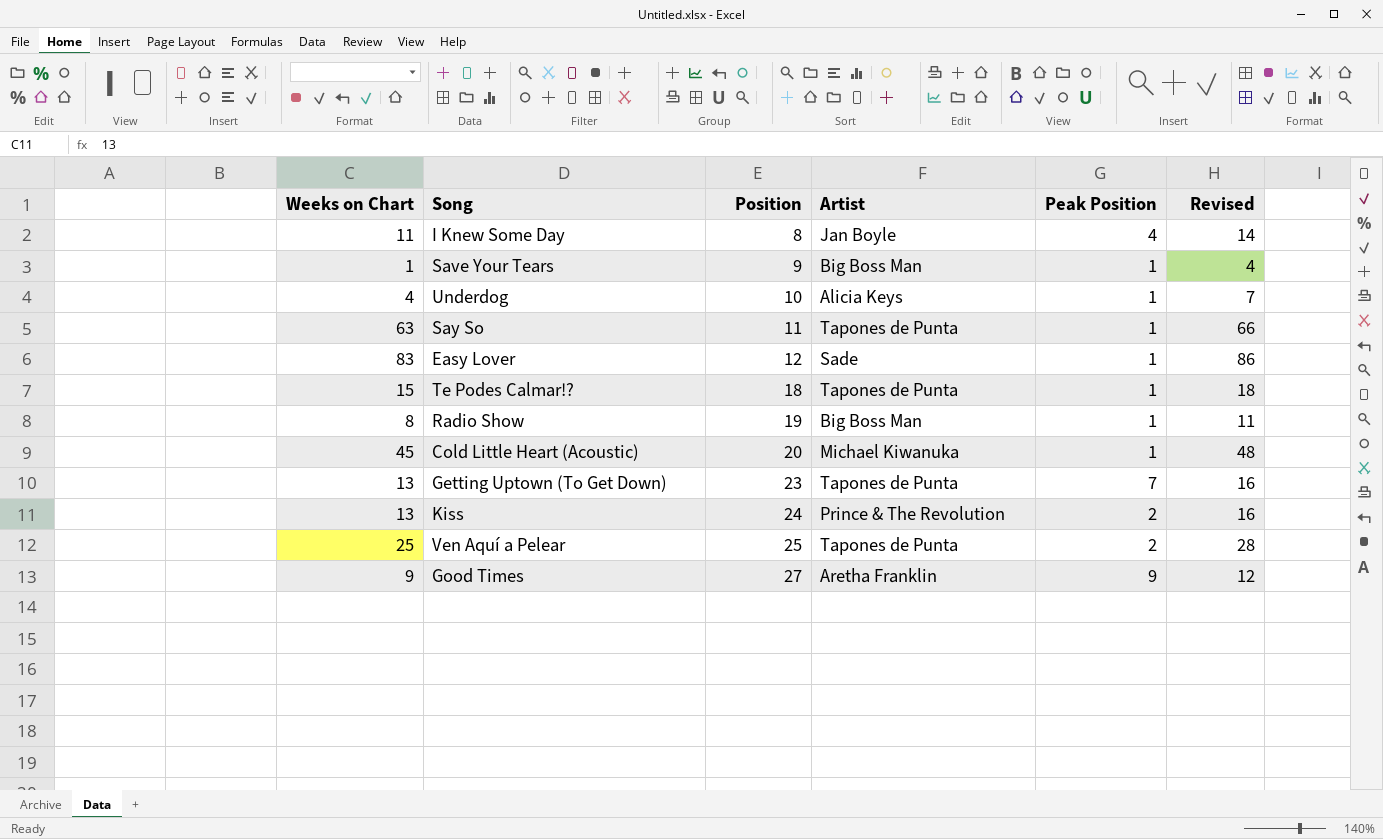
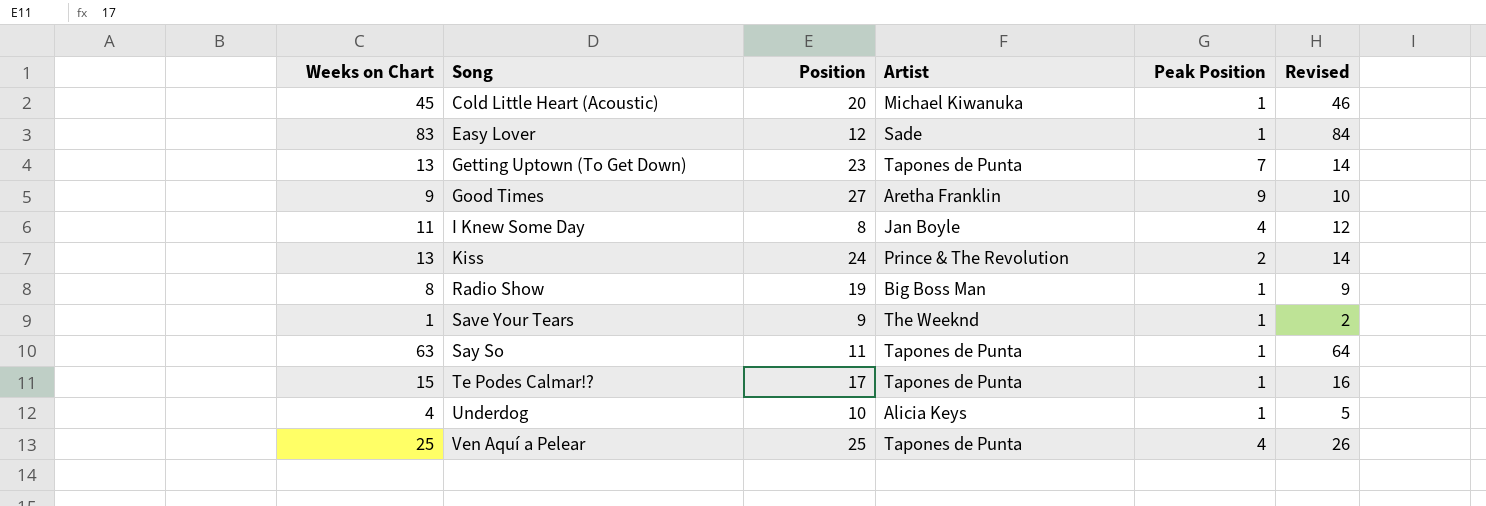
row order: Position ascending -> Song ascending
column Revised | formula: [Weeks on Chart] + 3 -> [Weeks on Chart] + 1
Save Your Tears | Artist: Big Boss Man -> The Weeknd
Te Podes Calmar!? | Position: 18 -> 17
Ven Aquí a Pelear | Peak Position: 2 -> 4

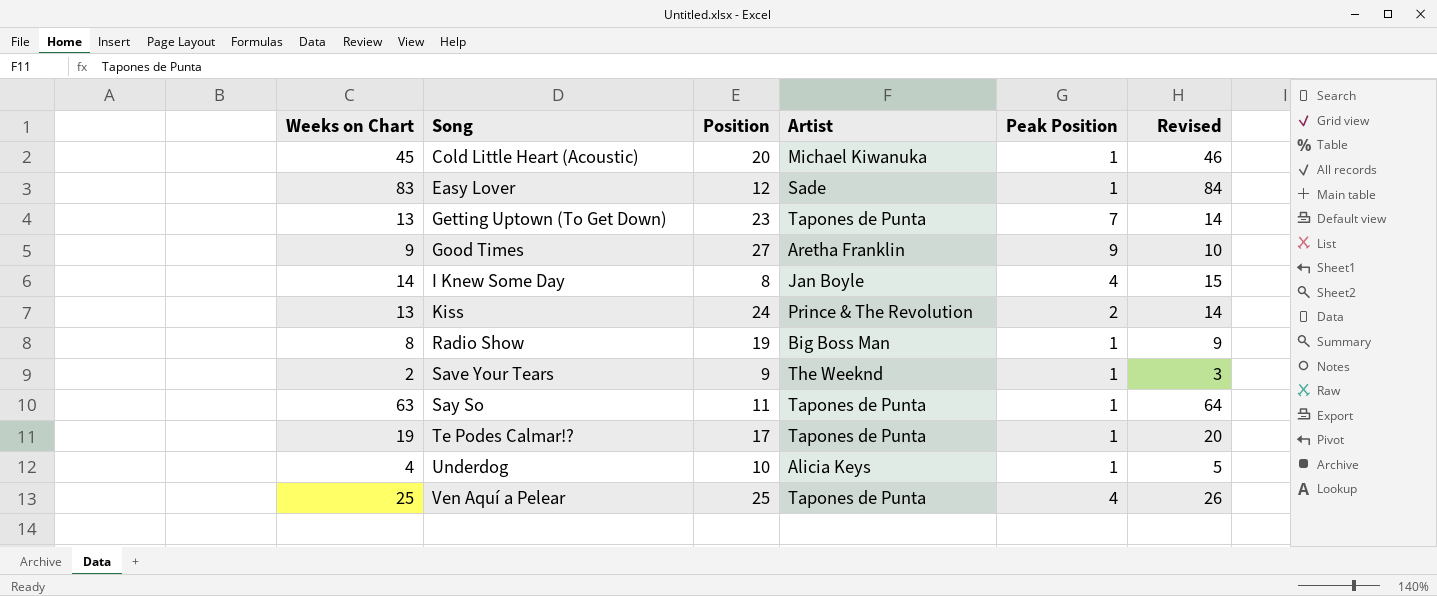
I Knew Some Day | Weeks on Chart: 11 -> 14
I Knew Some Day | Revised: 12 -> 15
Save Your Tears | Weeks on Chart: 1 -> 2
Save Your Tears | Revised: 2 -> 3
Te Podes Calmar!? | Weeks on Chart: 15 -> 19
Te Podes Calmar!? | Revised: 16 -> 20

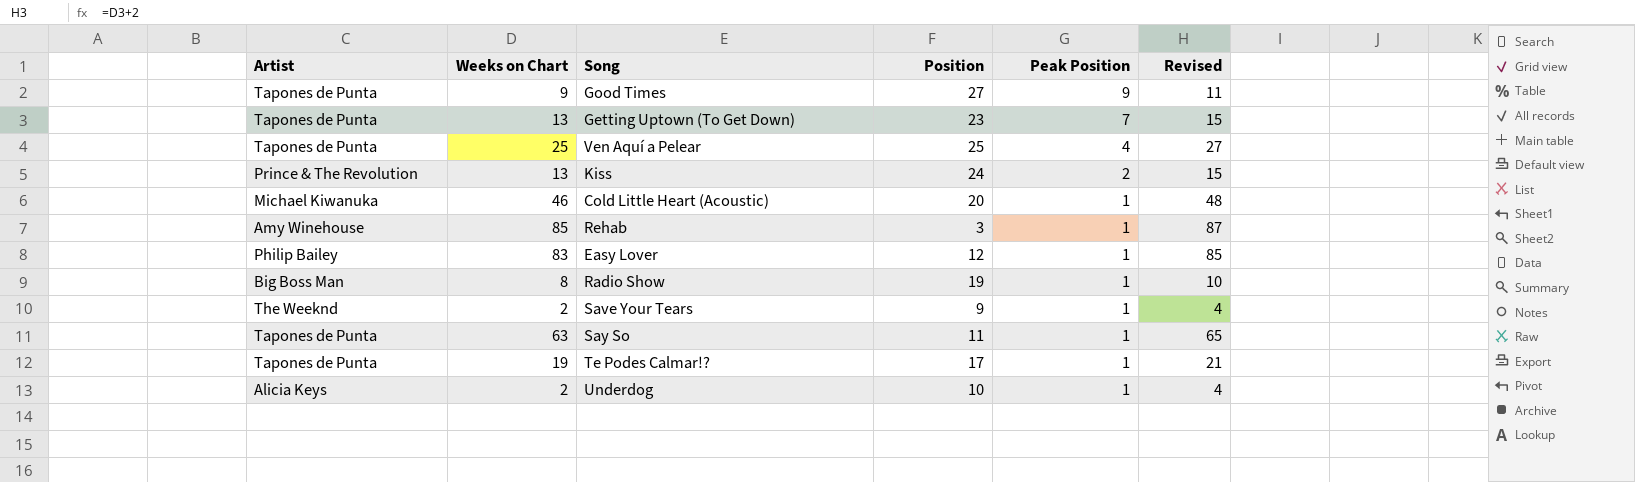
row order: Song ascending -> Peak Position descending
column Artist | position: 4 -> 1
column Revised | formula: [Weeks on Chart] + 1 -> [Weeks on Chart] + 2
row I Knew Some Day: 14 | 8 | Jan Boyle | 4 | 15 -> none
Good Times | Artist: Aretha Franklin -> Tapones de Punta
Cold Little Heart (Acoustic) | Weeks on Chart: 45 -> 46
row Rehab: none -> Amy Winehouse | 85 | 3 | 1 | 87
Easy Lover | Artist: Sade -> Philip Bailey
Underdog | Weeks on Chart: 4 -> 2

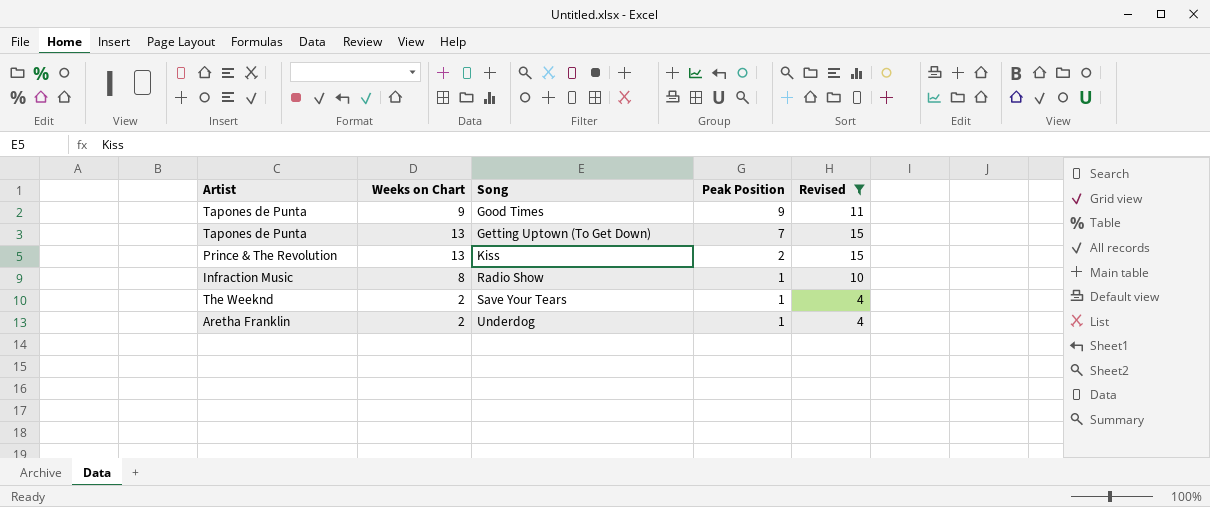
filter: none -> Revised <= 15
column Position | position: 4 -> none
Radio Show | Artist: Big Boss Man -> Infraction Music
Underdog | Artist: Alicia Keys -> Aretha Franklin

